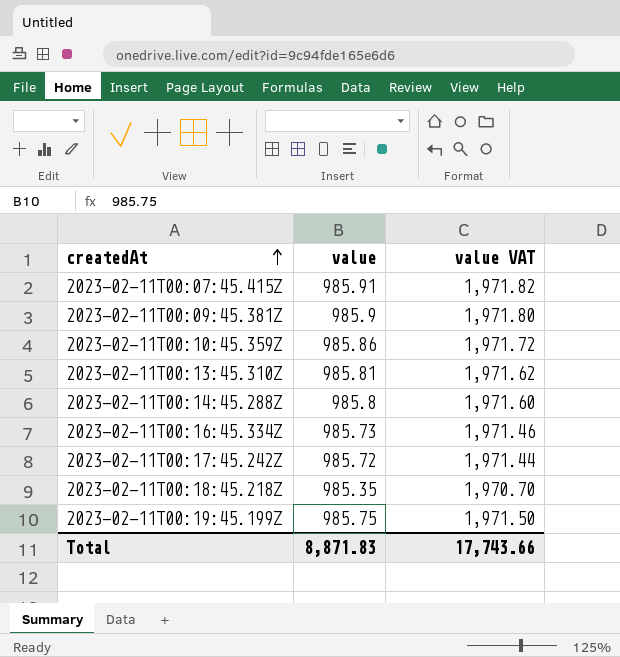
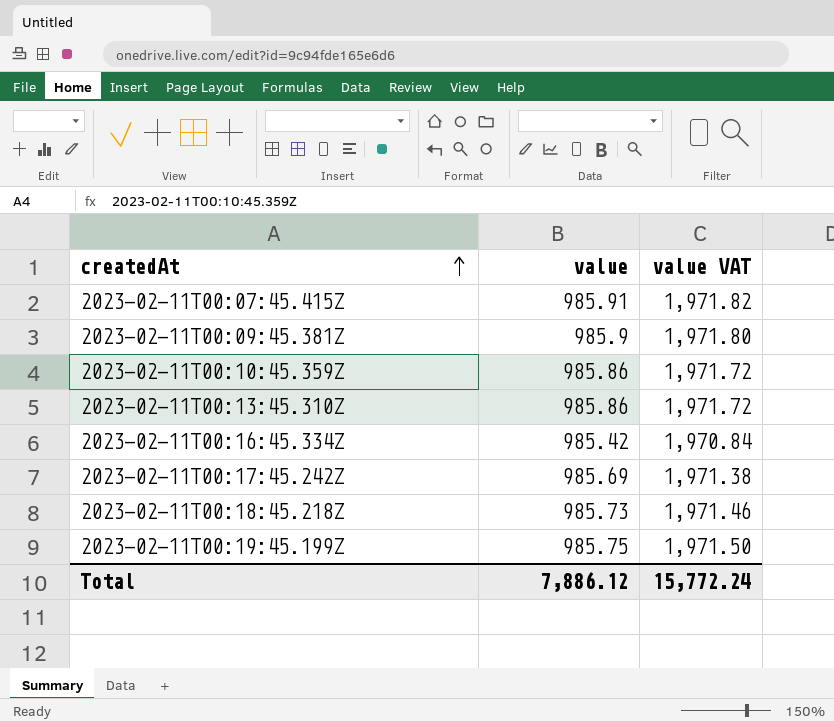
row 2023-02-11T00:14:45.288Z: 985.8 | 1,971.60 -> none
2023-02-11T00:13:45.310Z | value: 985.81 -> 985.86
2023-02-11T00:13:45.310Z | value VAT: 1,971.62 -> 1,971.72
2023-02-11T00:16:45.334Z | value: 985.73 -> 985.42
2023-02-11T00:16:45.334Z | value VAT: 1,971.46 -> 1,970.84
2023-02-11T00:17:45.242Z | value: 985.72 -> 985.69
2023-02-11T00:17:45.242Z | value VAT: 1,971.44 -> 1,971.38
2023-02-11T00:18:45.218Z | value: 985.35 -> 985.73
2023-02-11T00:18:45.218Z | value VAT: 1,970.70 -> 1,971.46
Total | value: 8,871.83 -> 7,886.12
Total | value VAT: 17,743.66 -> 15,772.24

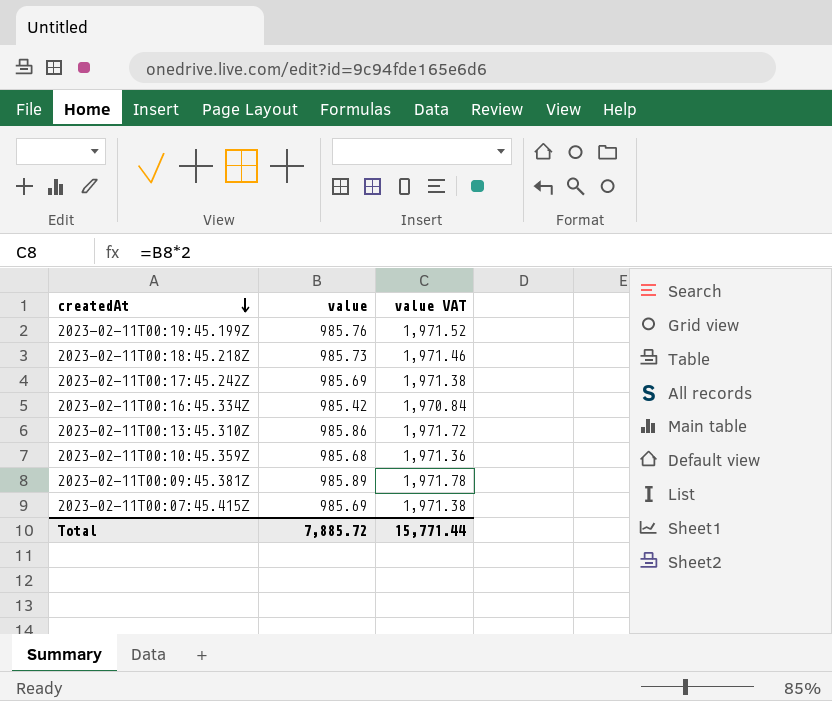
row order: createdAt ascending -> createdAt descending
2023-02-11T00:19:45.199Z | value: 985.75 -> 985.76
2023-02-11T00:19:45.199Z | value VAT: 1,971.50 -> 1,971.52
2023-02-11T00:10:45.359Z | value: 985.86 -> 985.68
2023-02-11T00:10:45.359Z | value VAT: 1,971.72 -> 1,971.36
2023-02-11T00:09:45.381Z | value: 985.9 -> 985.89
2023-02-11T00:09:45.381Z | value VAT: 1,971.80 -> 1,971.78
2023-02-11T00:07:45.415Z | value: 985.91 -> 985.69
2023-02-11T00:07:45.415Z | value VAT: 1,971.82 -> 1,971.38
Total | value: 7,886.12 -> 7,885.72
Total | value VAT: 15,772.24 -> 15,771.44

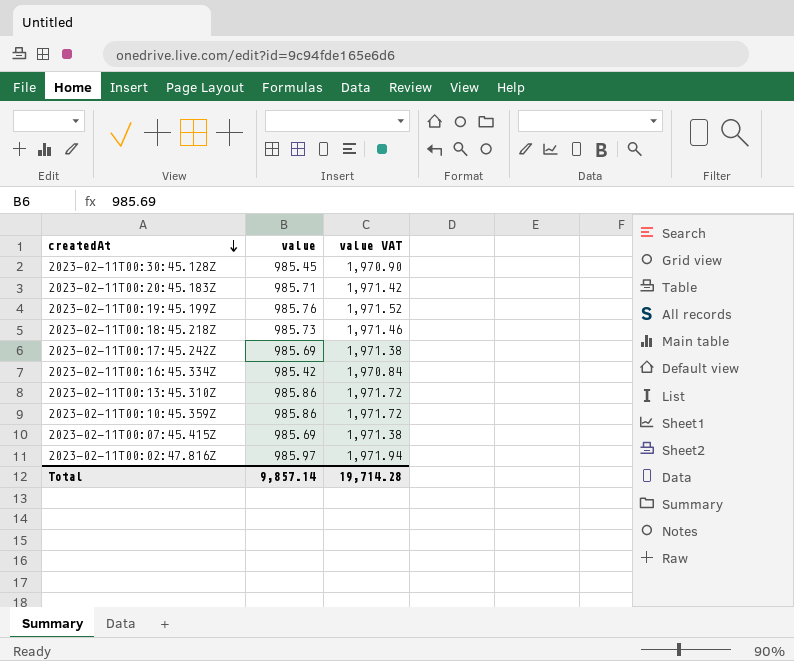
row 2023-02-11T00:09:45.381Z: 985.89 | 1,971.78 -> none
row 2023-02-11T00:30:45.128Z: none -> 985.45 | 1,970.90
row 2023-02-11T00:20:45.183Z: none -> 985.71 | 1,971.42
2023-02-11T00:10:45.359Z | value: 985.68 -> 985.86
2023-02-11T00:10:45.359Z | value VAT: 1,971.36 -> 1,971.72
row 2023-02-11T00:02:47.816Z: none -> 985.97 | 1,971.94
Total | value: 7,885.72 -> 9,857.14
Total | value VAT: 15,771.44 -> 19,714.28

